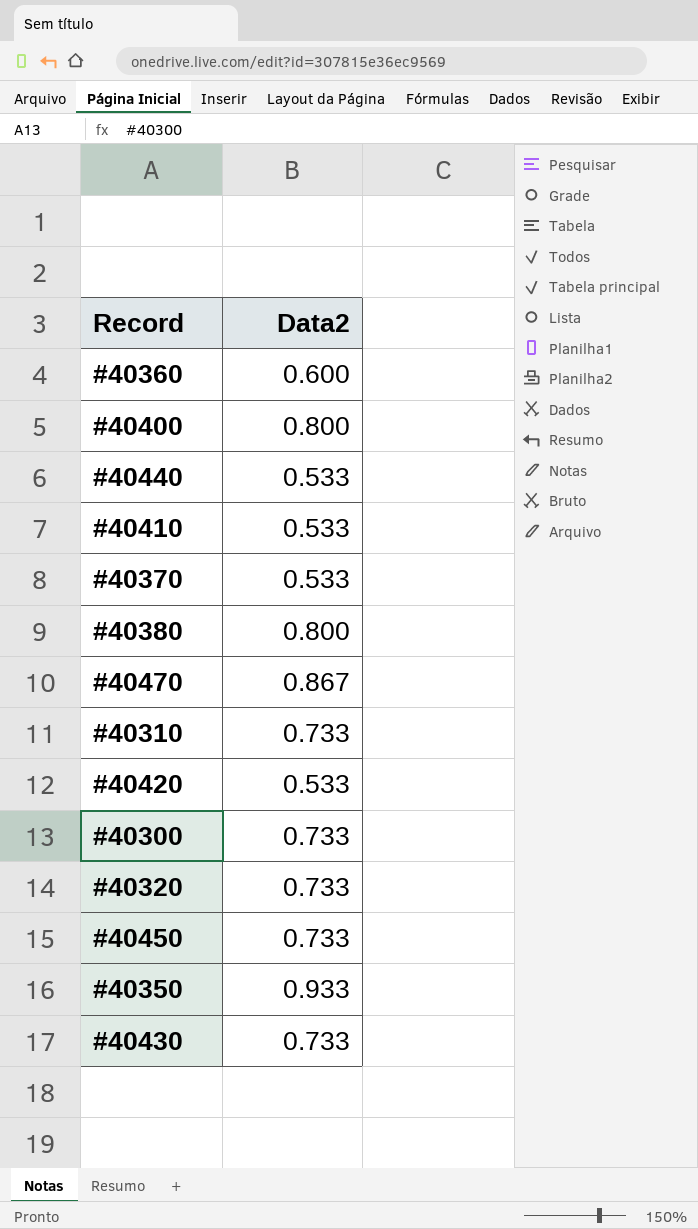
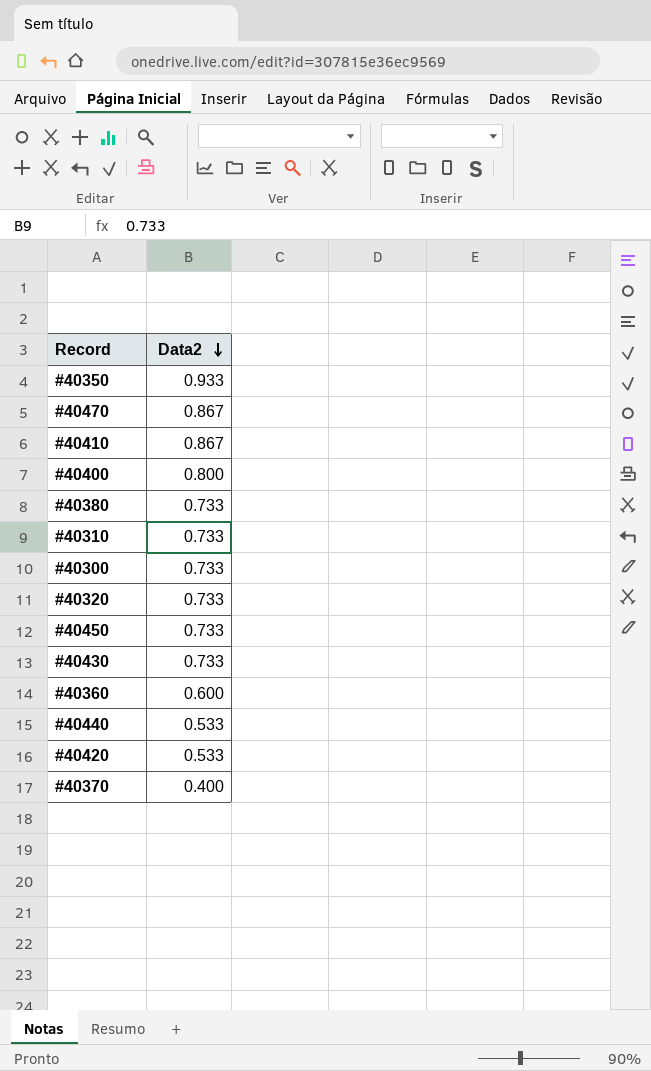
row order: none -> Data2 descending
#40410 | Data2: 0.533 -> 0.867
#40380 | Data2: 0.800 -> 0.733
#40370 | Data2: 0.533 -> 0.400

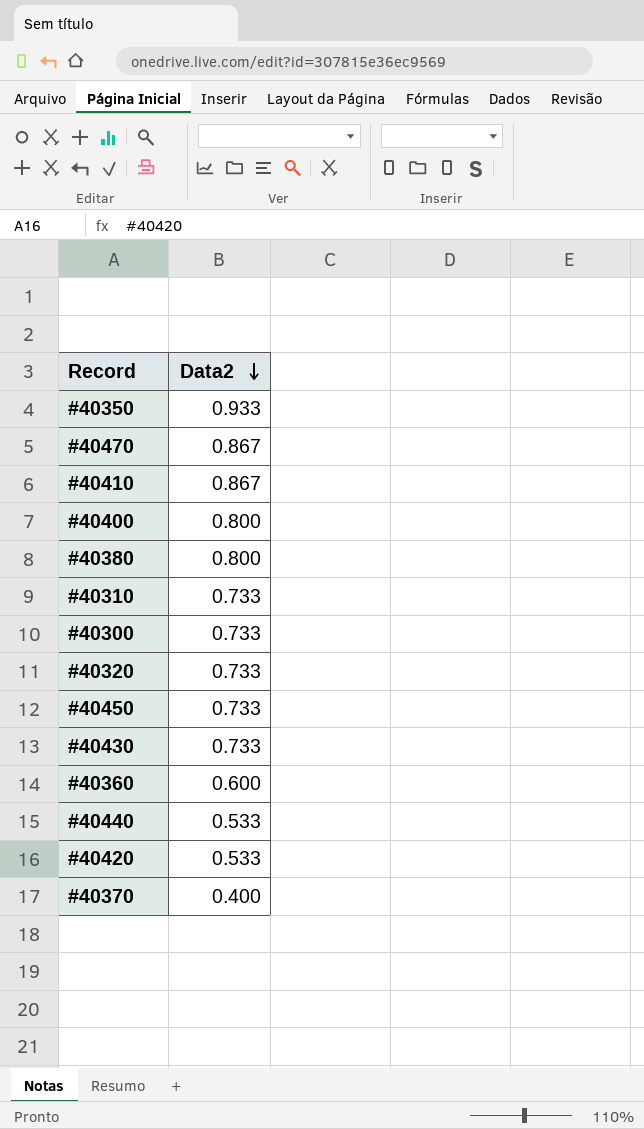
#40380 | Data2: 0.733 -> 0.800

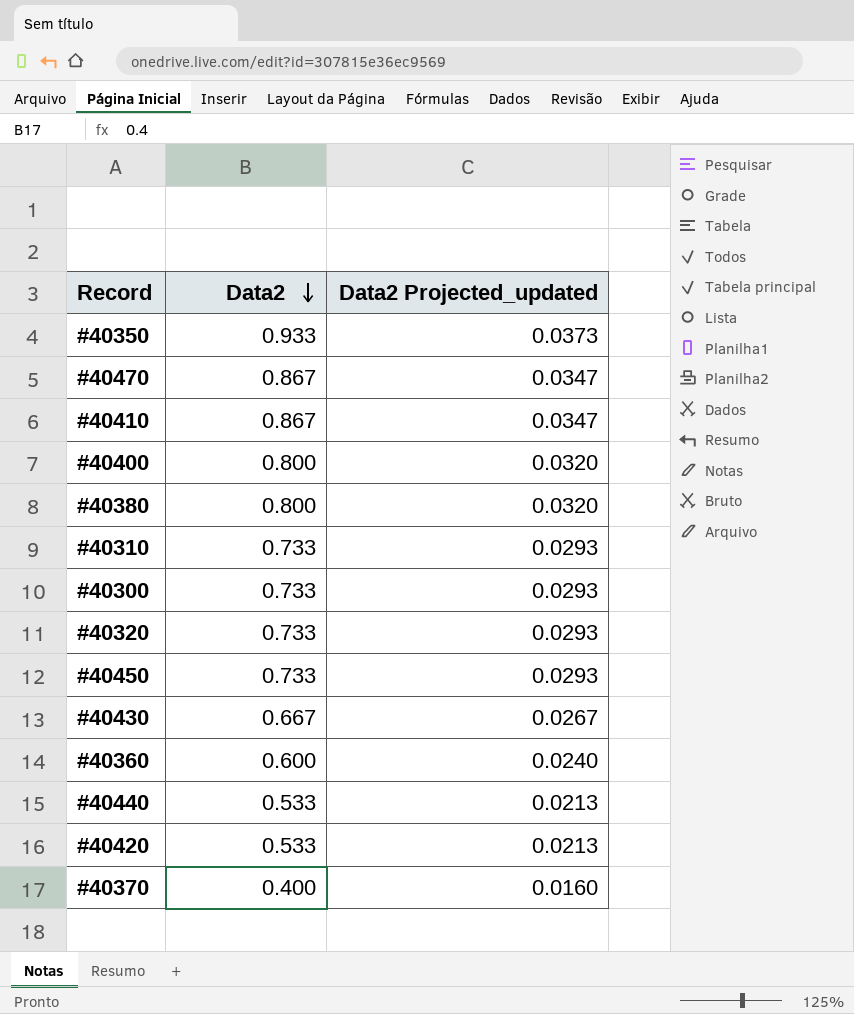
column Data2 Projected_updated | formula: none -> [Data2] * 0.04
#40430 | Data2: 0.733 -> 0.667

